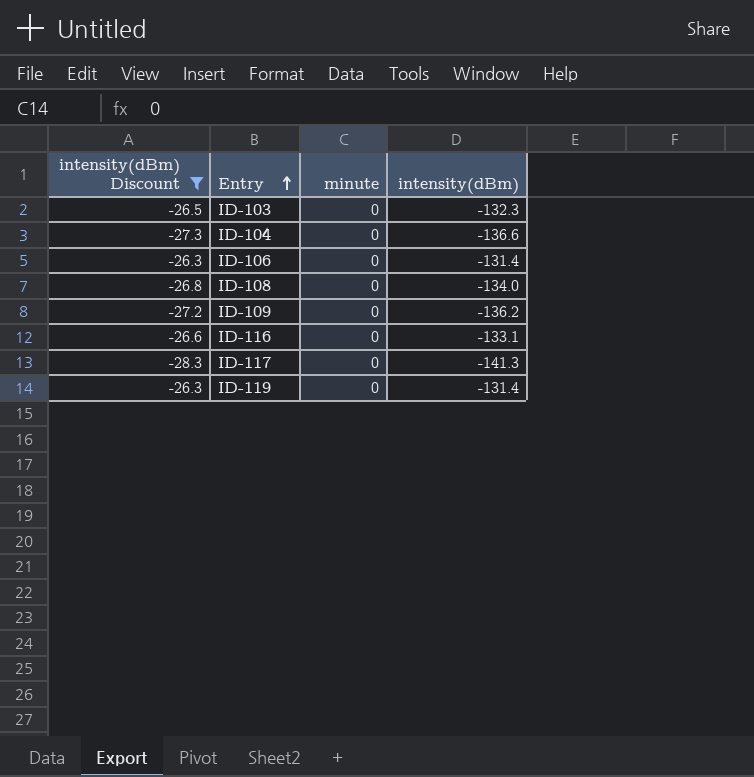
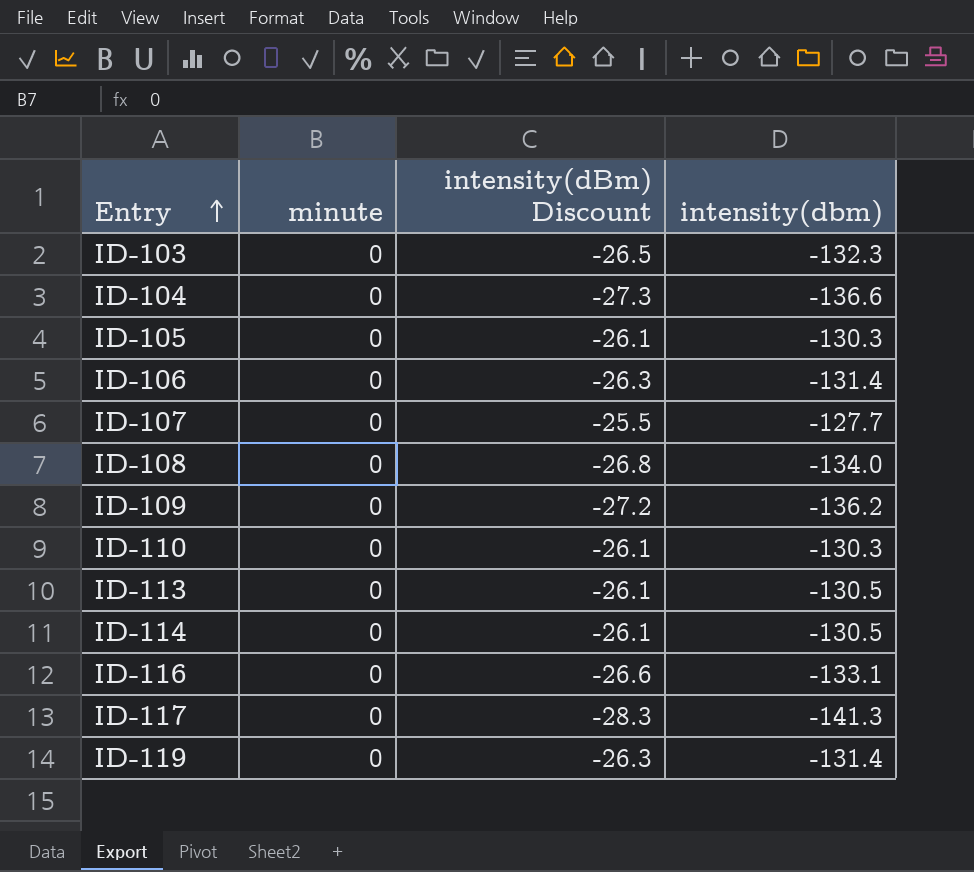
filter: intensity(dBm) Discount <= -26.3 -> none
column intensity(dBm) Discount | position: 1 -> 3
column name: intensity(dBm) -> intensity(dbm)

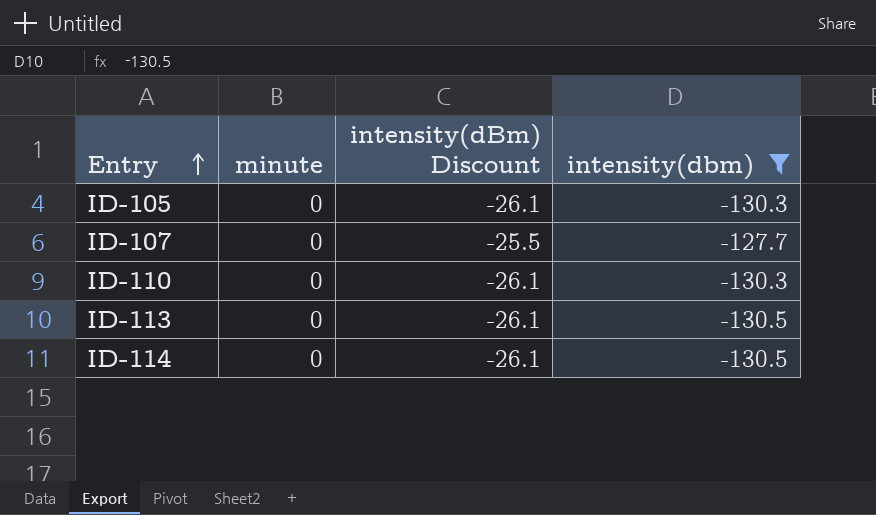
filter: none -> intensity(dbm) >= -130.5

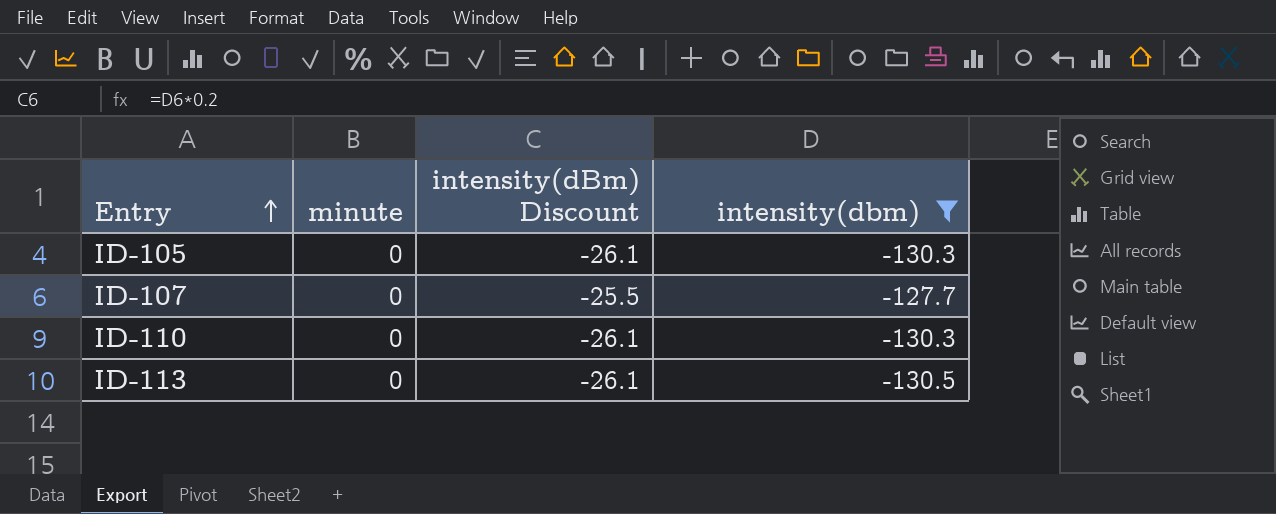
row ID-114: 0 | -26.1 | -130.5 -> none

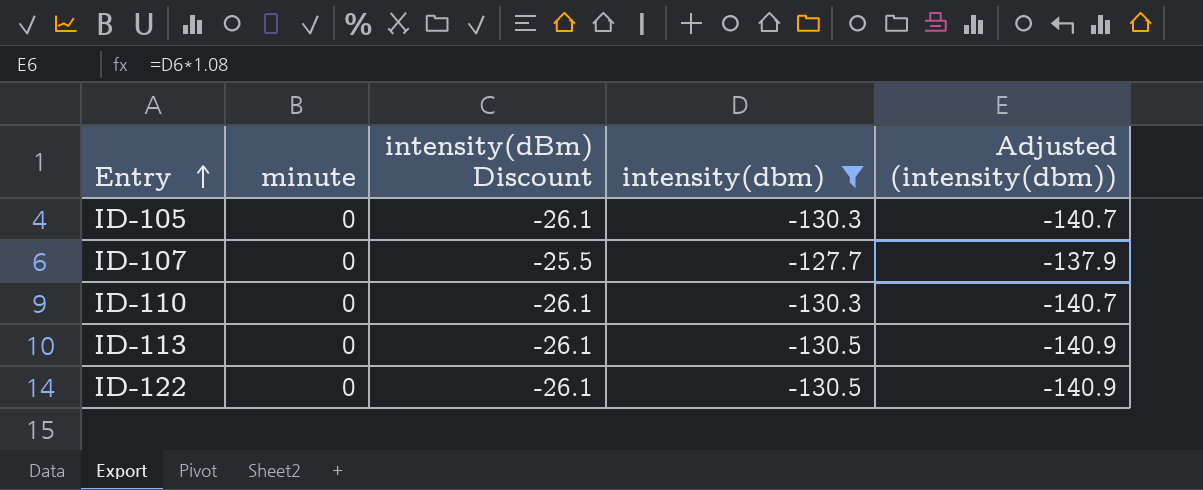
column Adjusted (intensity(dbm)) | formula: none -> [intensity(dbm)] * 1.08
row ID-122: none -> 0 | -26.1 | -130.5 | -140.9

